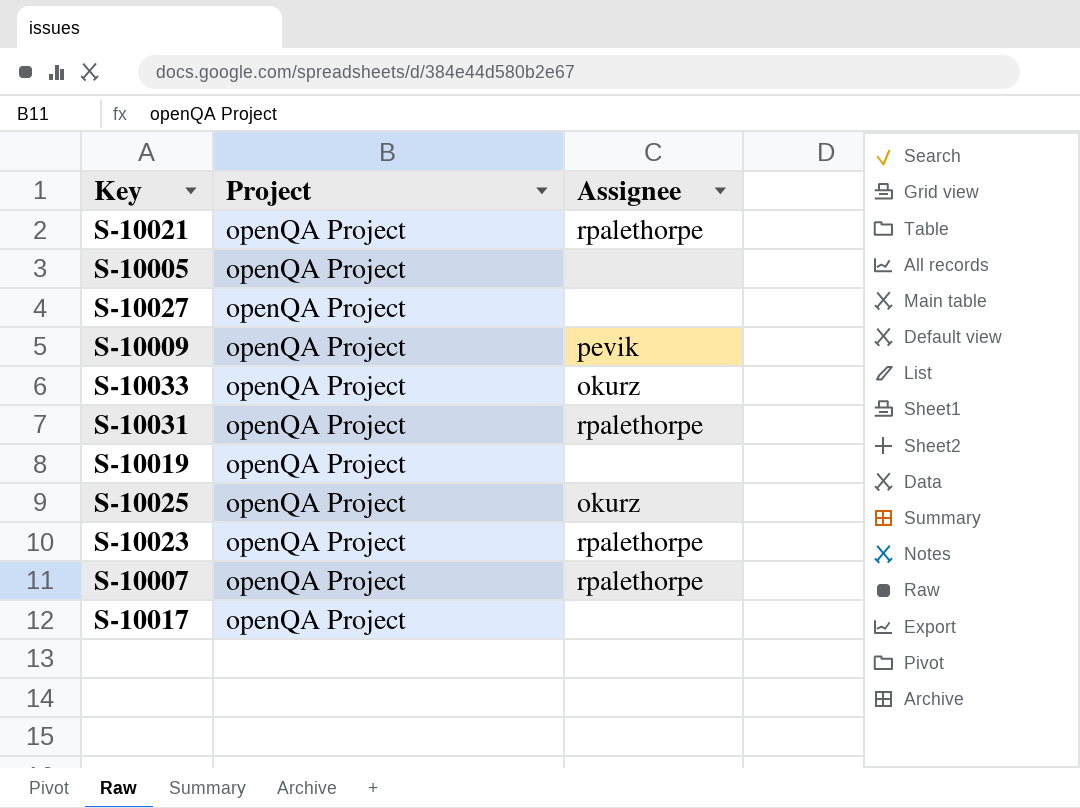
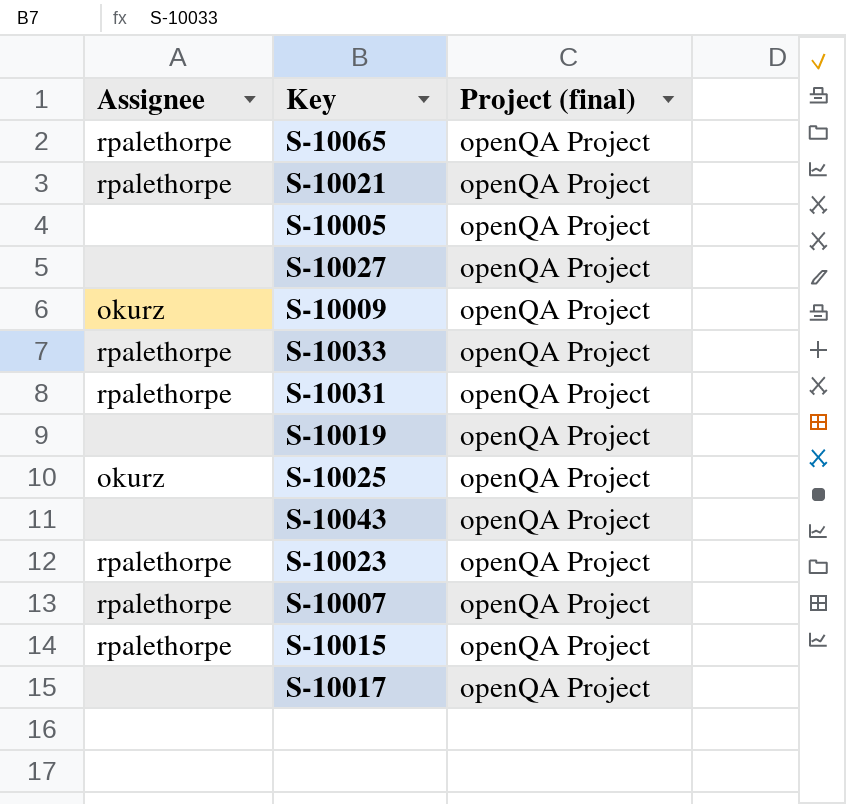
column Assignee | position: 3 -> 1
column name: Project -> Project (final)
row S-10065: none -> rpalethorpe | openQA Project
S-10009 | Assignee: pevik -> okurz
S-10033 | Assignee: okurz -> rpalethorpe
row S-10043: none -> none | openQA Project
row S-10015: none -> rpalethorpe | openQA Project

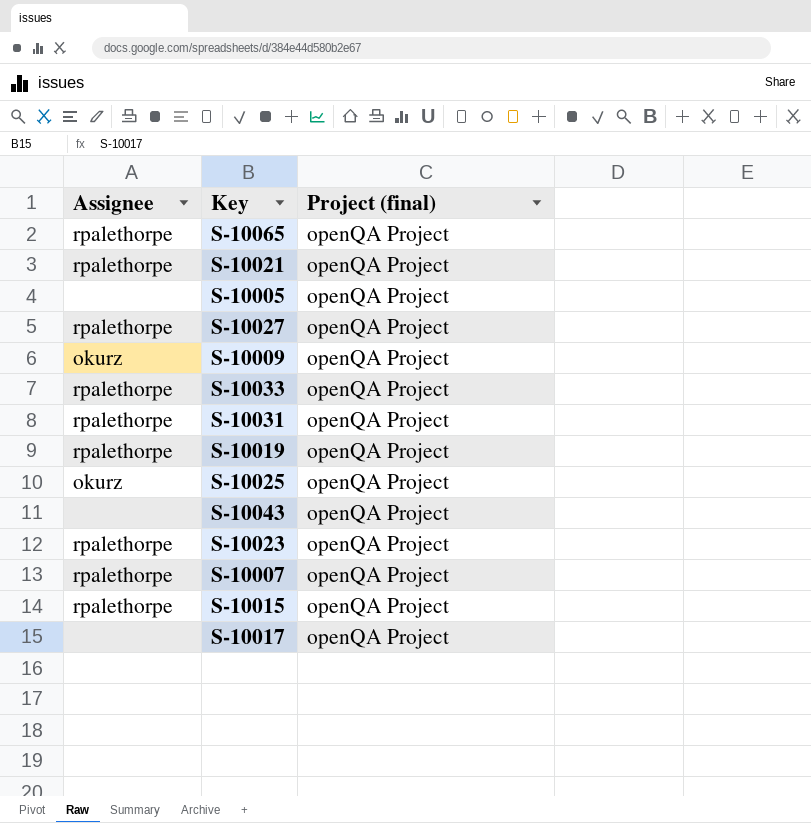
S-10027 | Assignee: none -> rpalethorpe
S-10019 | Assignee: none -> rpalethorpe

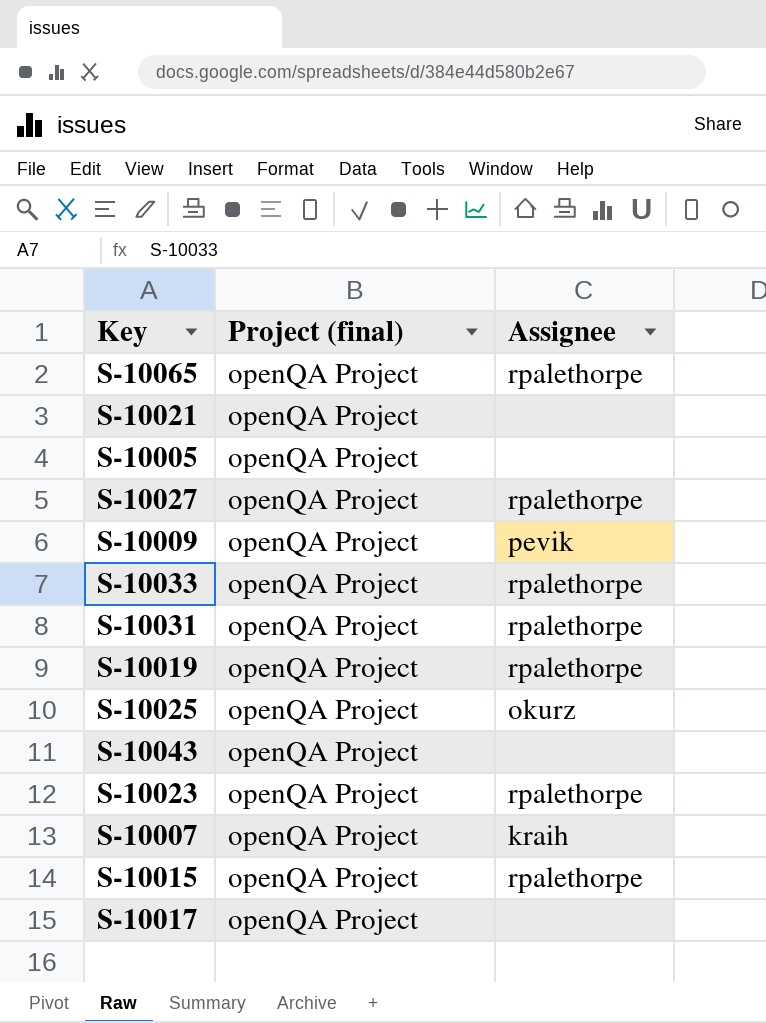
column Assignee | position: 1 -> 3
S-10021 | Assignee: rpalethorpe -> none
S-10009 | Assignee: okurz -> pevik
S-10007 | Assignee: rpalethorpe -> kraih

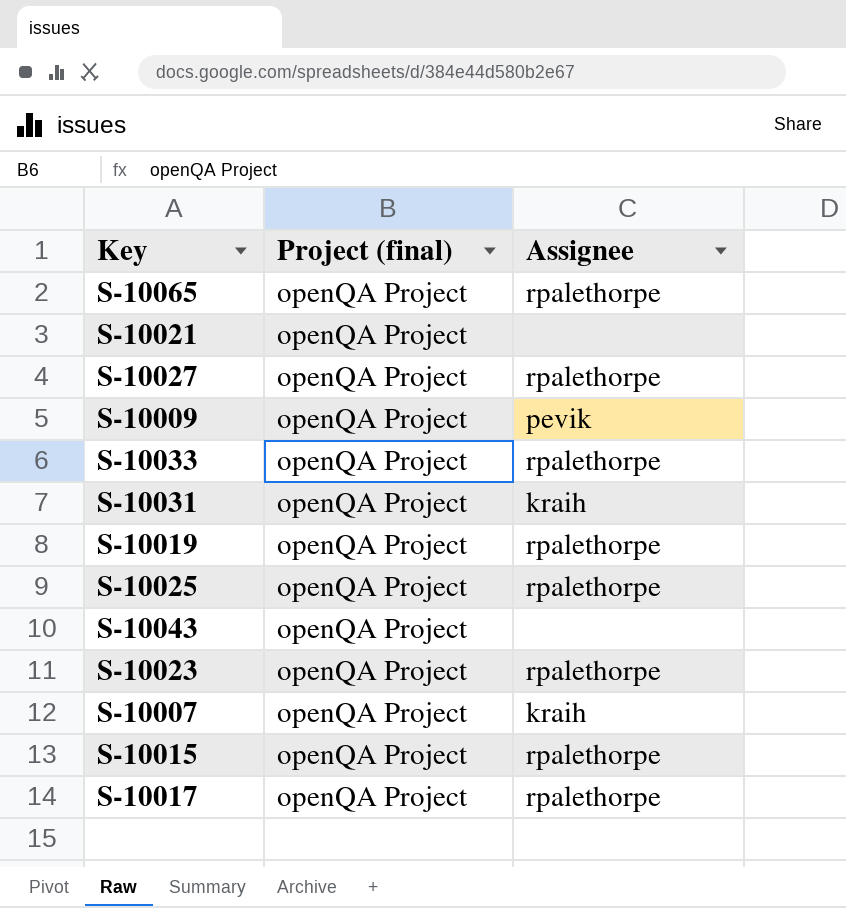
row S-10005: openQA Project | none -> none
S-10031 | Assignee: rpalethorpe -> kraih
S-10025 | Assignee: okurz -> rpalethorpe
S-10017 | Assignee: none -> rpalethorpe

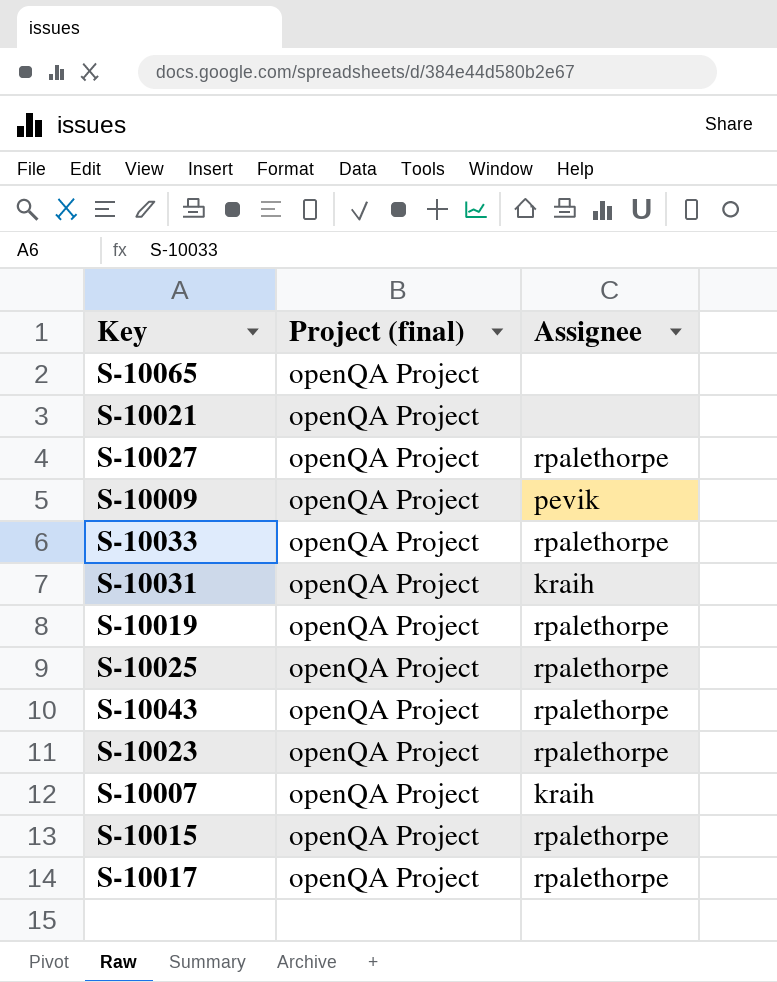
S-10065 | Assignee: rpalethorpe -> none
S-10043 | Assignee: none -> rpalethorpe

